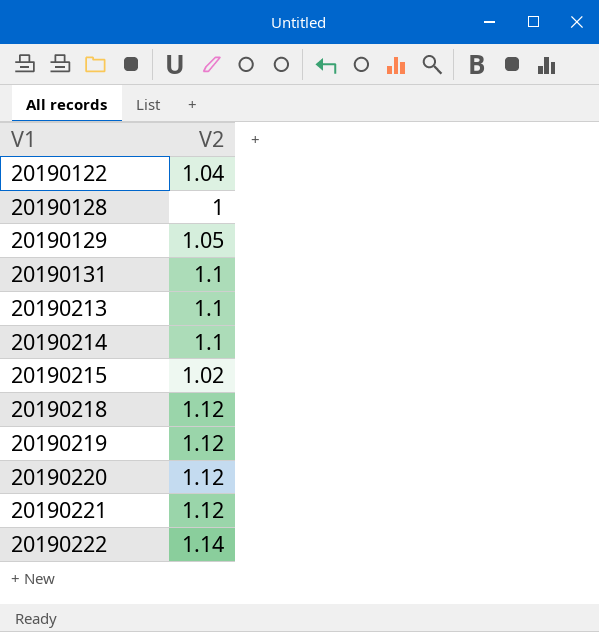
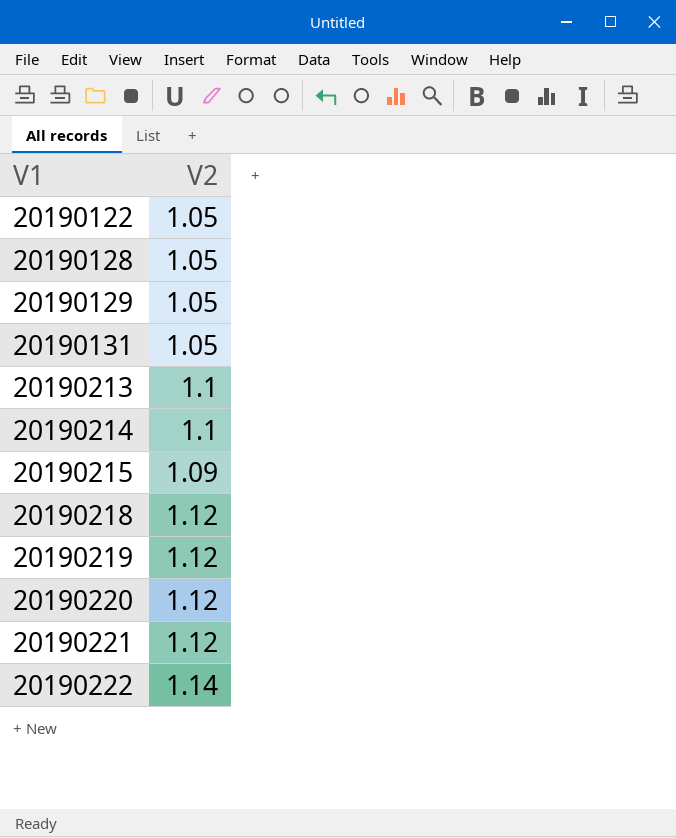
20190122 | V2: 1.04 -> 1.05
20190128 | V2: 1 -> 1.05
20190131 | V2: 1.1 -> 1.05
20190215 | V2: 1.02 -> 1.09

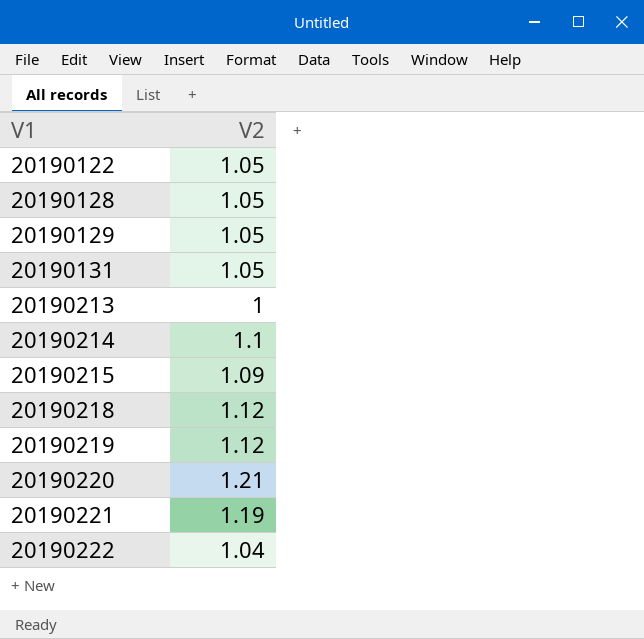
20190213 | V2: 1.1 -> 1
20190220 | V2: 1.12 -> 1.21
20190221 | V2: 1.12 -> 1.19
20190222 | V2: 1.14 -> 1.04

